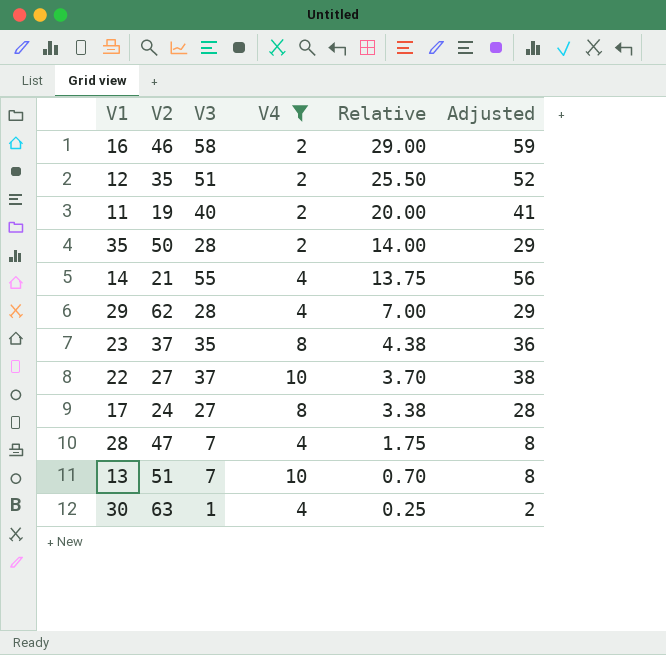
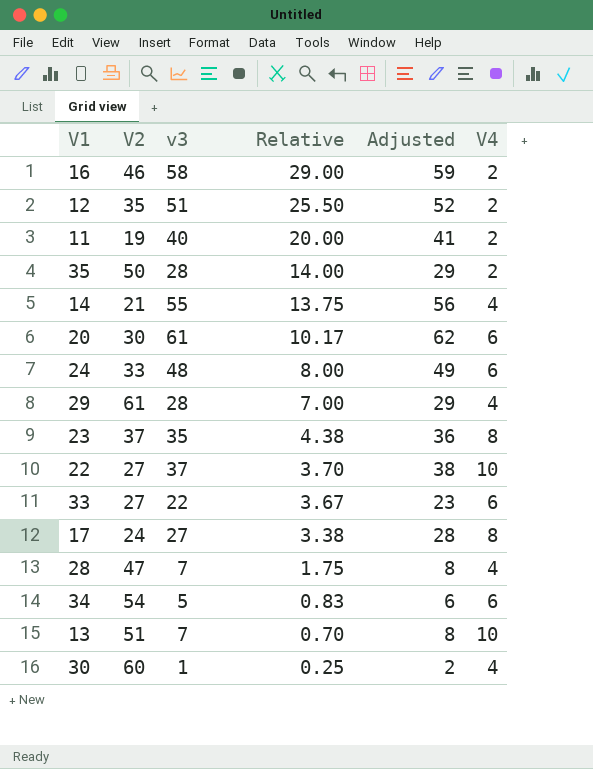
filter: V4 != 6 -> none
column name: V3 -> v3
column V4 | position: 4 -> 6
29 | V2: 62 -> 61
30 | V2: 63 -> 60

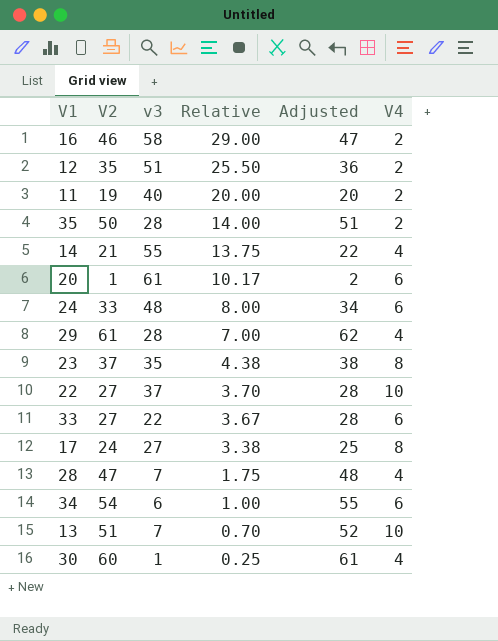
column Adjusted | formula: [v3] + 1 -> [V2] + 1
20 | V2: 30 -> 1
34 | v3: 5 -> 6
34 | Relative: 0.83 -> 1.00

